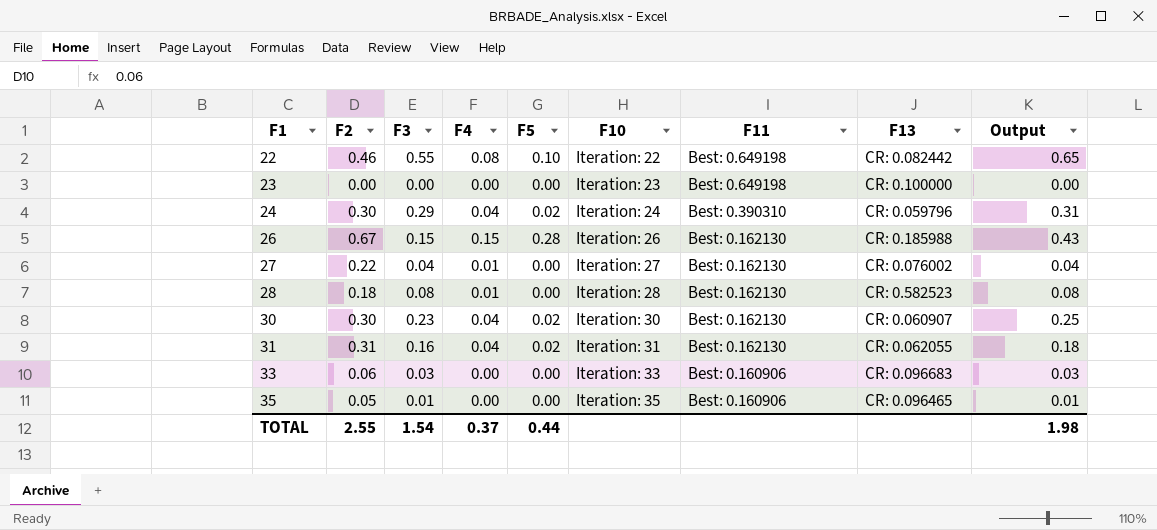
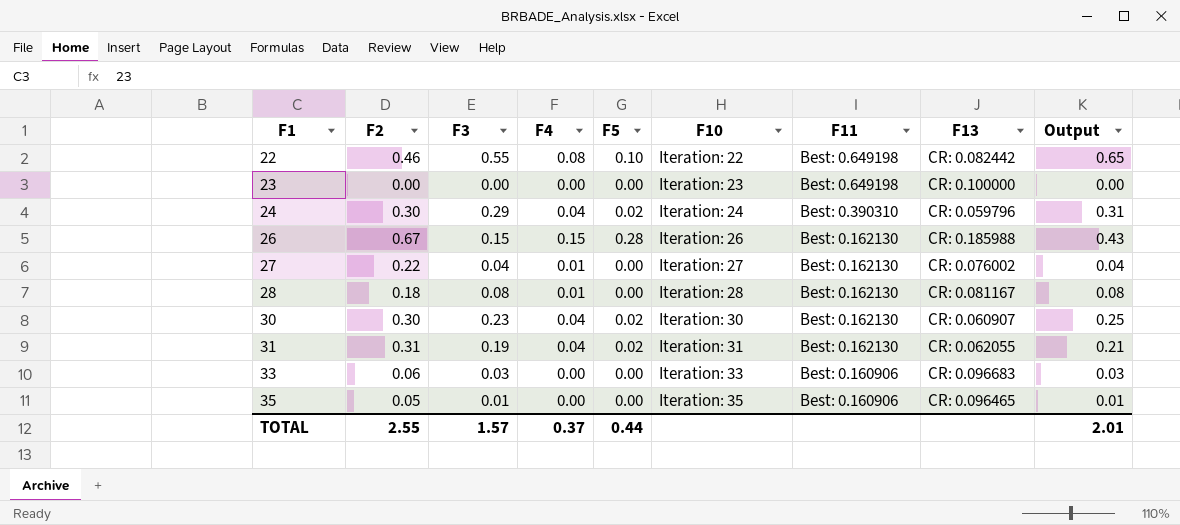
28 | F13: CR: 0.582523 -> CR: 0.081167
31 | F3: 0.16 -> 0.19
31 | Output: 0.18 -> 0.21
TOTAL | F3: 1.54 -> 1.57
TOTAL | Output: 1.98 -> 2.01

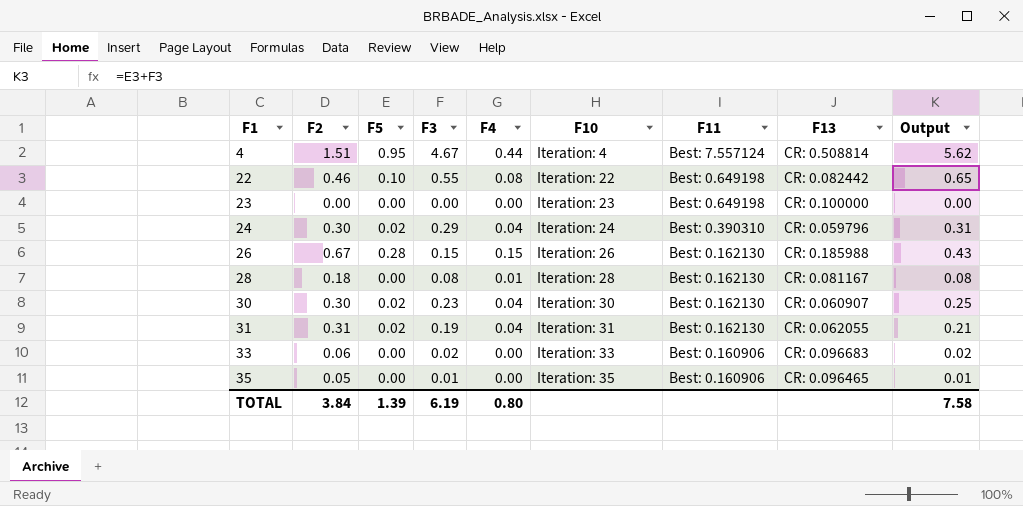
column F5 | position: 5 -> 3
row 27: 0.22 | 0.04 | 0.01 | 0.00 | Iteration: 27 | Best: 0.162130 | CR: 0.076002 | 0.04 -> none
row 4: none -> 1.51 | 0.95 | 4.67 | 0.44 | Iteration: 4 | Best: 7.557124 | CR: 0.508814 | 5.62
33 | F3: 0.03 -> 0.02
33 | Output: 0.03 -> 0.02
TOTAL | F2: 2.55 -> 3.84
TOTAL | F5: 0.44 -> 1.39
TOTAL | F3: 1.57 -> 6.19
TOTAL | F4: 0.37 -> 0.80
TOTAL | Output: 2.01 -> 7.58

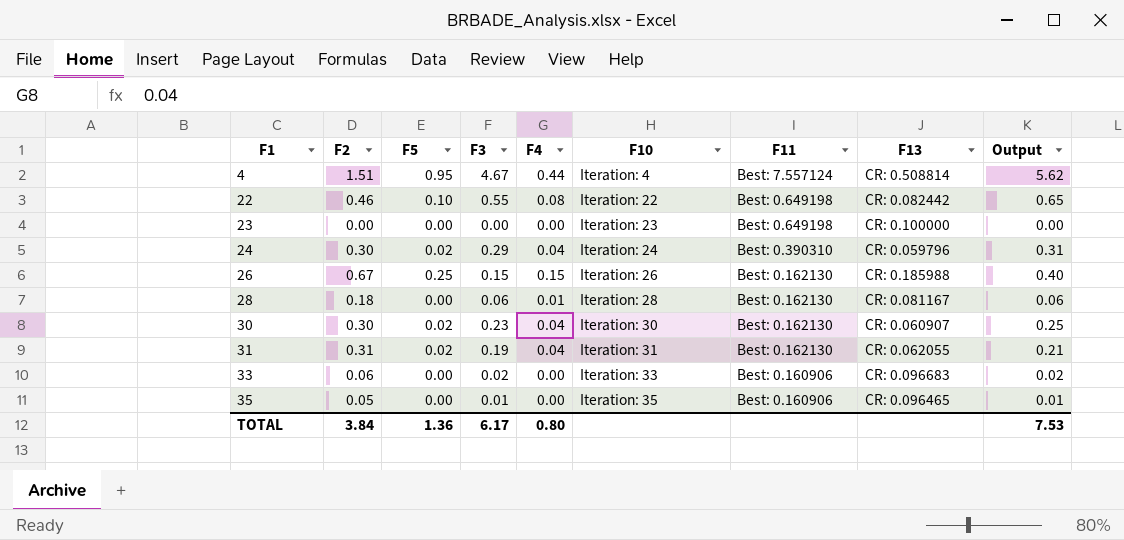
26 | F5: 0.28 -> 0.25
26 | Output: 0.43 -> 0.40
28 | F3: 0.08 -> 0.06
28 | Output: 0.08 -> 0.06
TOTAL | F5: 1.39 -> 1.36
TOTAL | F3: 6.19 -> 6.17
TOTAL | Output: 7.58 -> 7.53

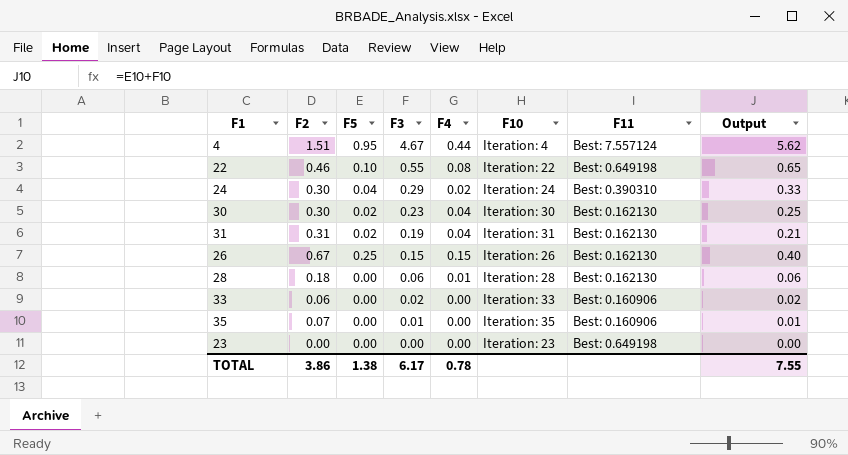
row order: F1 ascending -> F3 descending
column F13 | position: 8 -> none
24 | F5: 0.02 -> 0.04
24 | F4: 0.04 -> 0.02
24 | Output: 0.31 -> 0.33
35 | F2: 0.05 -> 0.07
TOTAL | F2: 3.84 -> 3.86
TOTAL | F5: 1.36 -> 1.38
TOTAL | F4: 0.80 -> 0.78
TOTAL | Output: 7.53 -> 7.55

